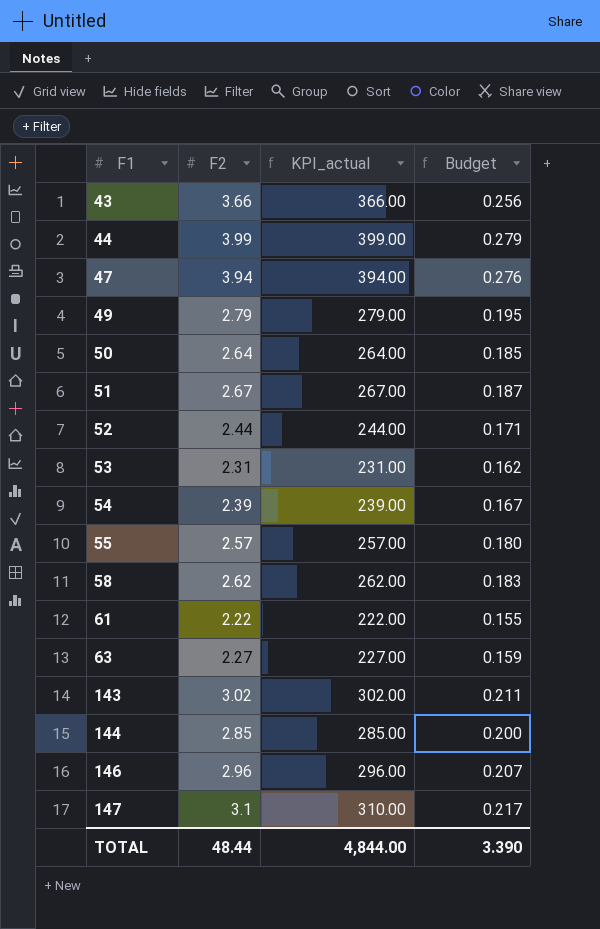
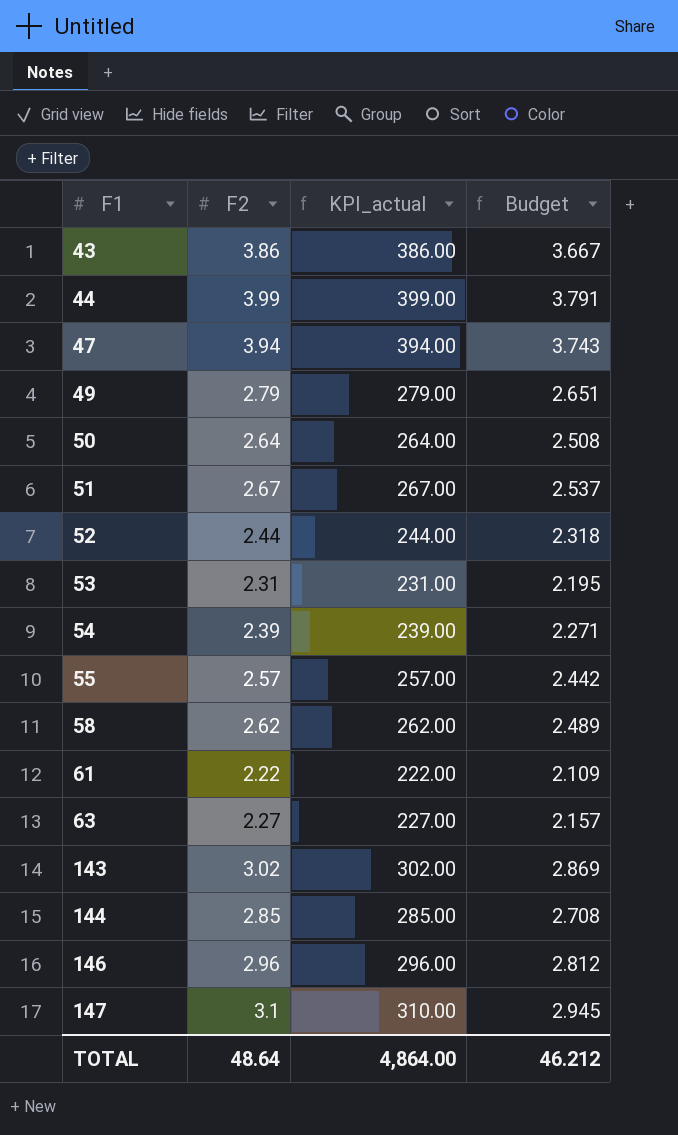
column Budget | formula: [F2] * 0.07 -> [F2] * 0.95
43 | F2: 3.66 -> 3.86
43 | KPI_actual: 366.00 -> 386.00
TOTAL | F2: 48.44 -> 48.64
TOTAL | KPI_actual: 4,844.00 -> 4,864.00
TOTAL | Budget: 3.390 -> 46.212

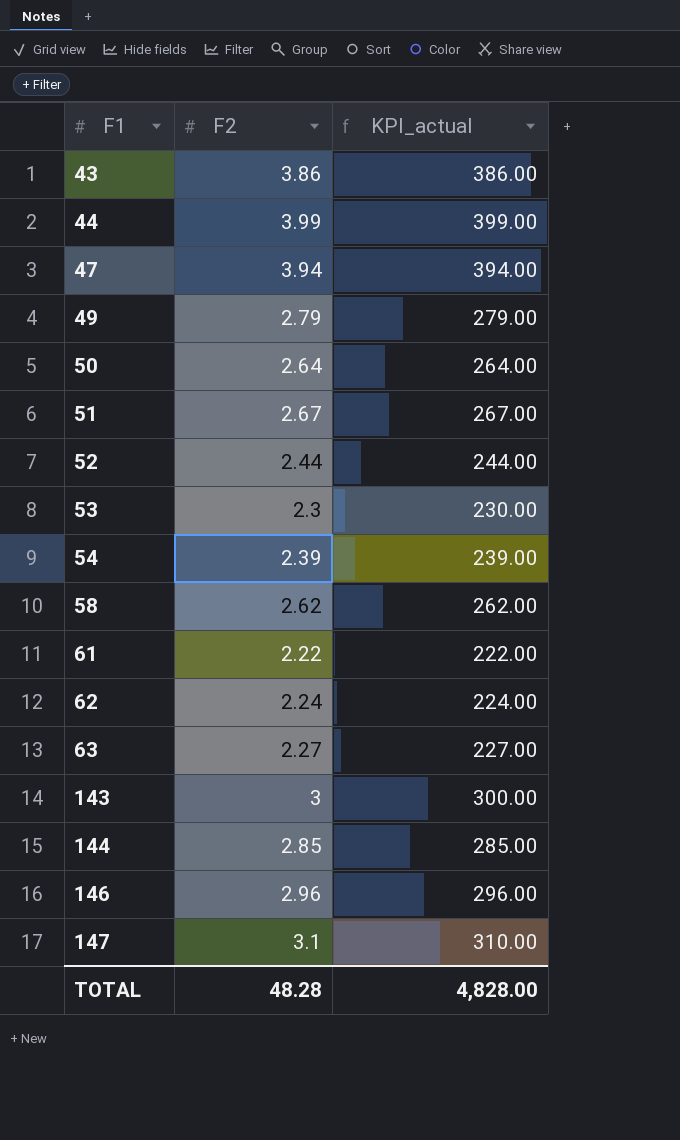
column Budget | formula: [F2] * 0.95 -> none
row 55: 2.57 | 257.00 | 2.442 -> none
53 | F2: 2.31 -> 2.3
53 | KPI_actual: 231.00 -> 230.00
row 62: none -> 2.24 | 224.00
143 | F2: 3.02 -> 3
143 | KPI_actual: 302.00 -> 300.00
TOTAL | F2: 48.64 -> 48.28
TOTAL | KPI_actual: 4,864.00 -> 4,828.00

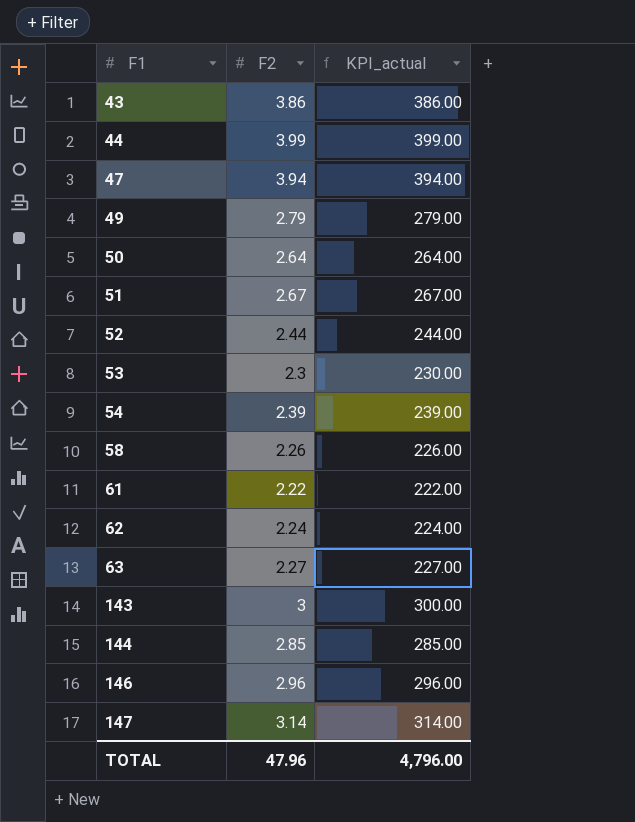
58 | F2: 2.62 -> 2.26
58 | KPI_actual: 262.00 -> 226.00
147 | F2: 3.1 -> 3.14
147 | KPI_actual: 310.00 -> 314.00
TOTAL | F2: 48.28 -> 47.96
TOTAL | KPI_actual: 4,828.00 -> 4,796.00

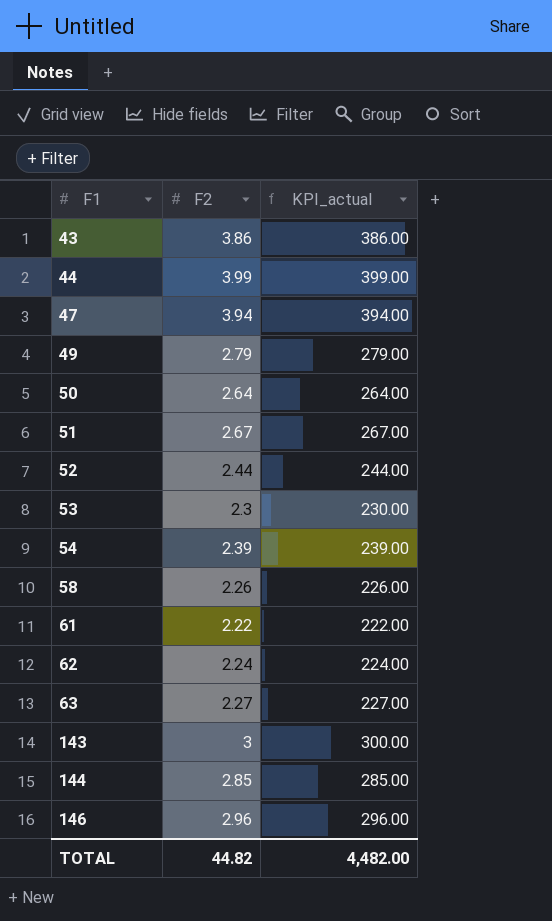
row 147: 3.14 | 314.00 -> none
TOTAL | F2: 47.96 -> 44.82
TOTAL | KPI_actual: 4,796.00 -> 4,482.00

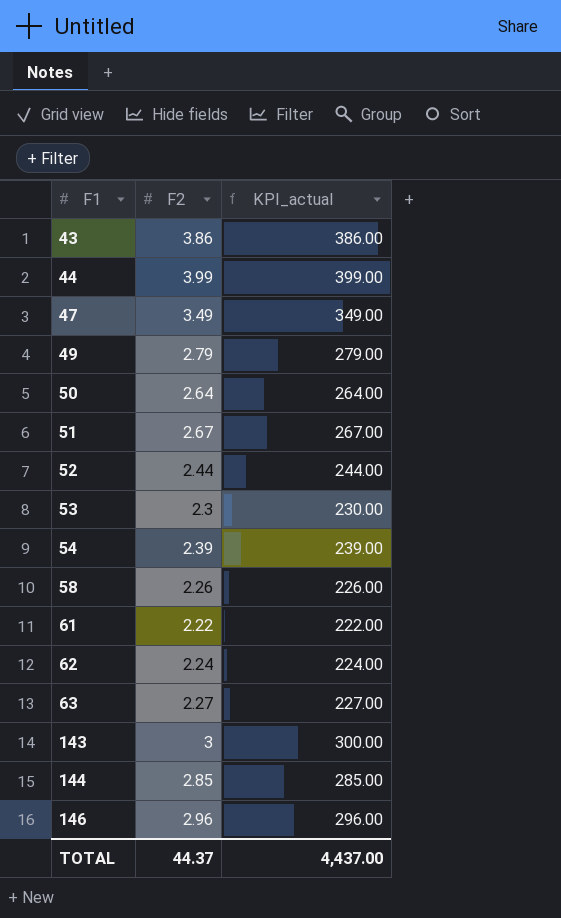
47 | F2: 3.94 -> 3.49
47 | KPI_actual: 394.00 -> 349.00
TOTAL | F2: 44.82 -> 44.37
TOTAL | KPI_actual: 4,482.00 -> 4,437.00

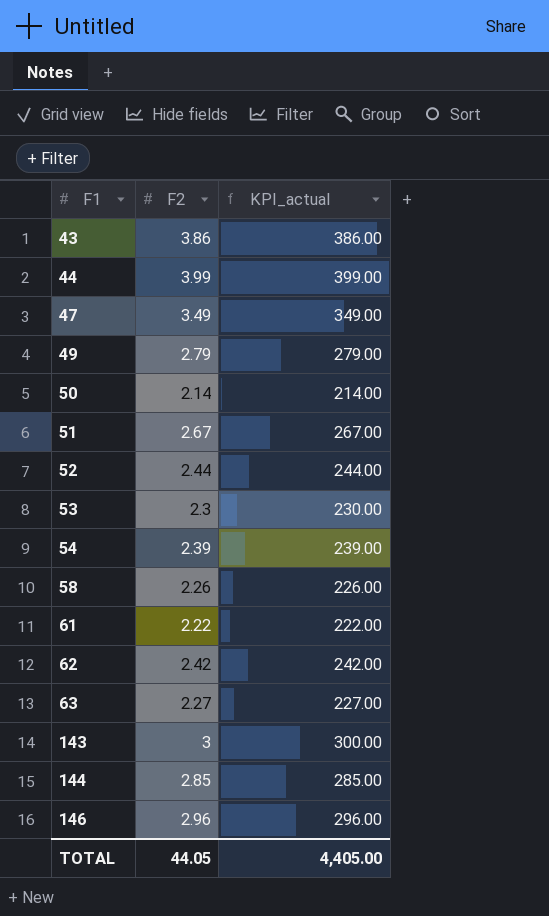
50 | F2: 2.64 -> 2.14
50 | KPI_actual: 264.00 -> 214.00
62 | F2: 2.24 -> 2.42
62 | KPI_actual: 224.00 -> 242.00
TOTAL | F2: 44.37 -> 44.05
TOTAL | KPI_actual: 4,437.00 -> 4,405.00

